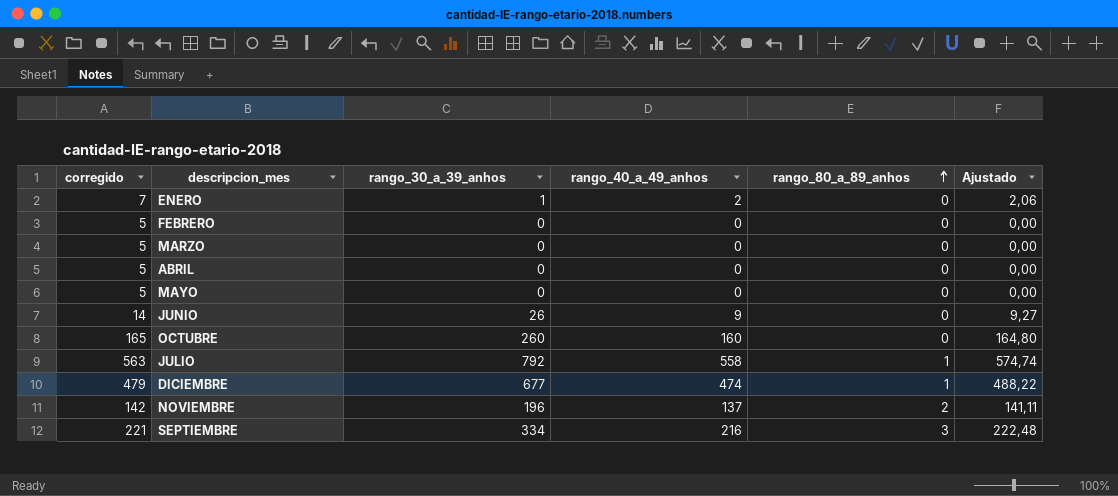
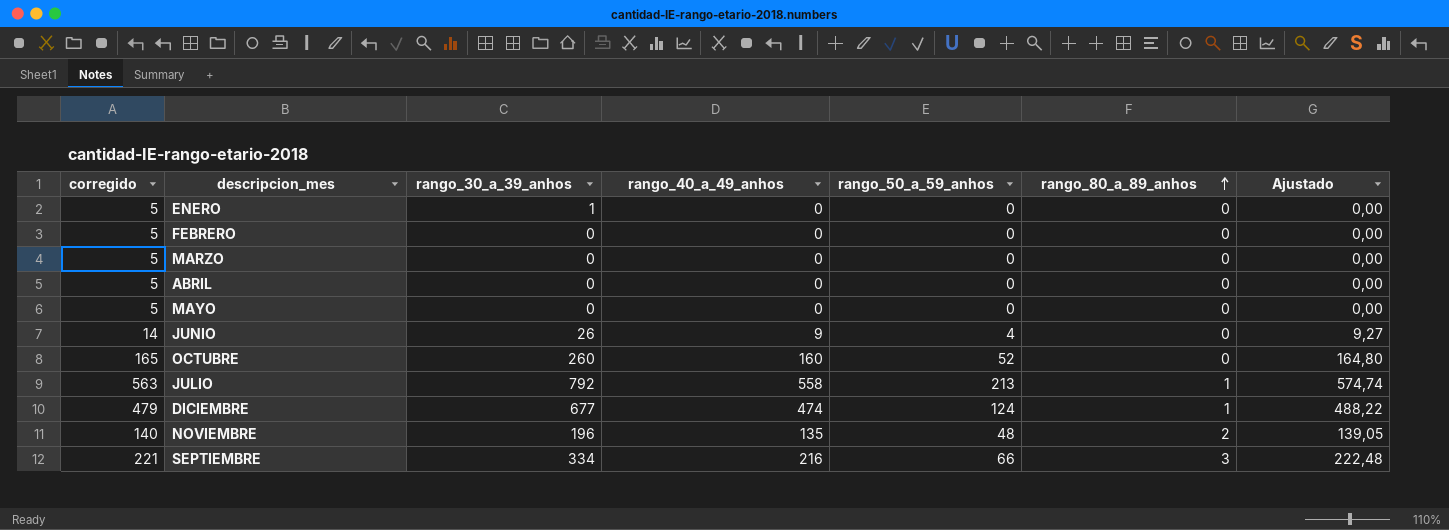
column rango_50_a_59_anhos | position: none -> 5
ENERO | corregido: 7 -> 5
ENERO | rango_40_a_49_anhos: 2 -> 0
ENERO | Ajustado: 2,06 -> 0,00
NOVIEMBRE | corregido: 142 -> 140
NOVIEMBRE | rango_40_a_49_anhos: 137 -> 135
NOVIEMBRE | Ajustado: 141,11 -> 139,05

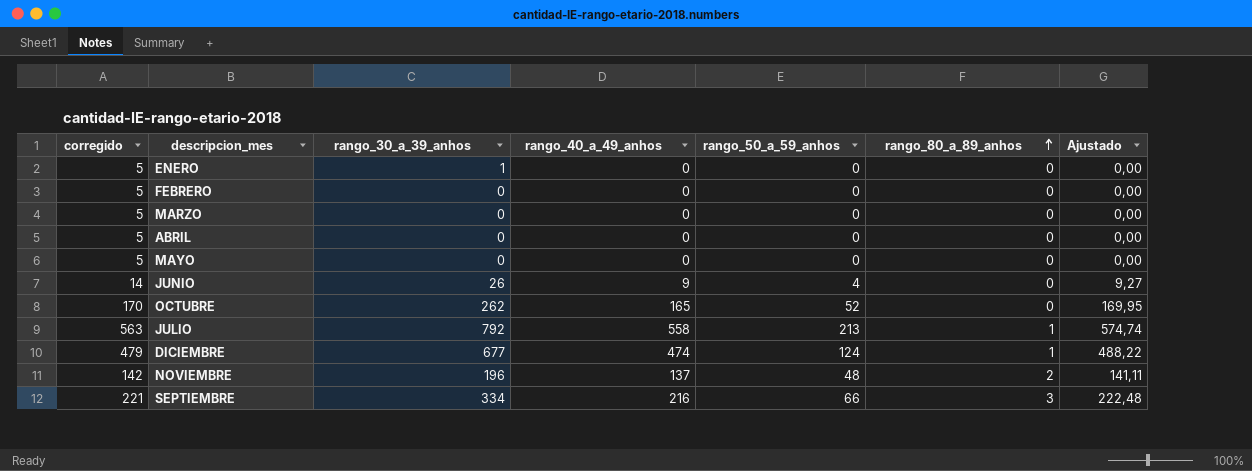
OCTUBRE | corregido: 165 -> 170
OCTUBRE | rango_30_a_39_anhos: 260 -> 262
OCTUBRE | rango_40_a_49_anhos: 160 -> 165
OCTUBRE | Ajustado: 164,80 -> 169,95
NOVIEMBRE | corregido: 140 -> 142
NOVIEMBRE | rango_40_a_49_anhos: 135 -> 137
NOVIEMBRE | Ajustado: 139,05 -> 141,11

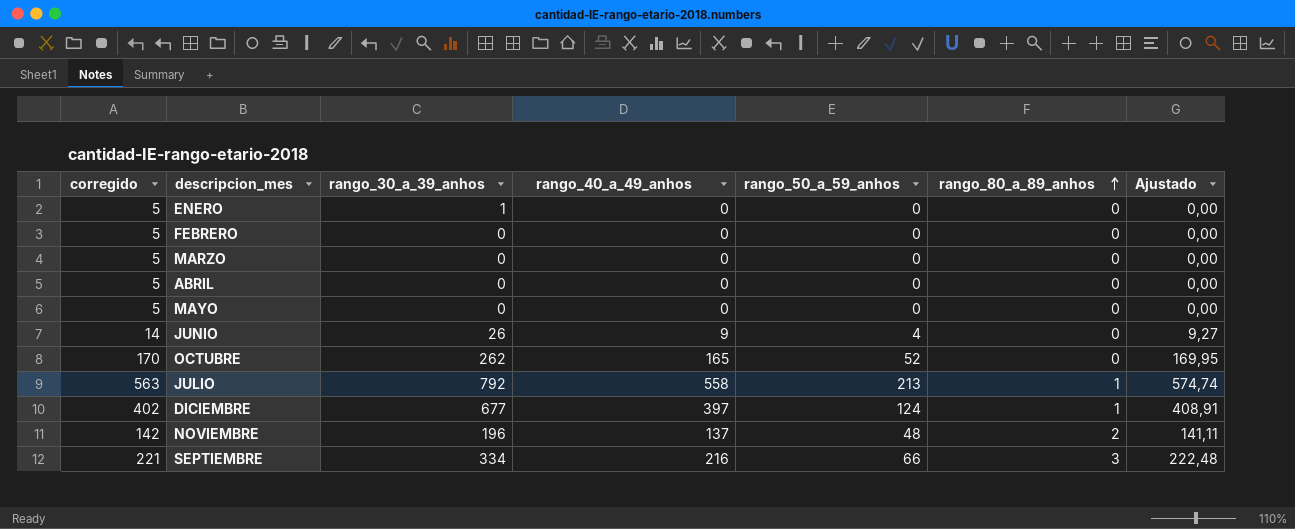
DICIEMBRE | corregido: 479 -> 402
DICIEMBRE | rango_40_a_49_anhos: 474 -> 397
DICIEMBRE | Ajustado: 488,22 -> 408,91

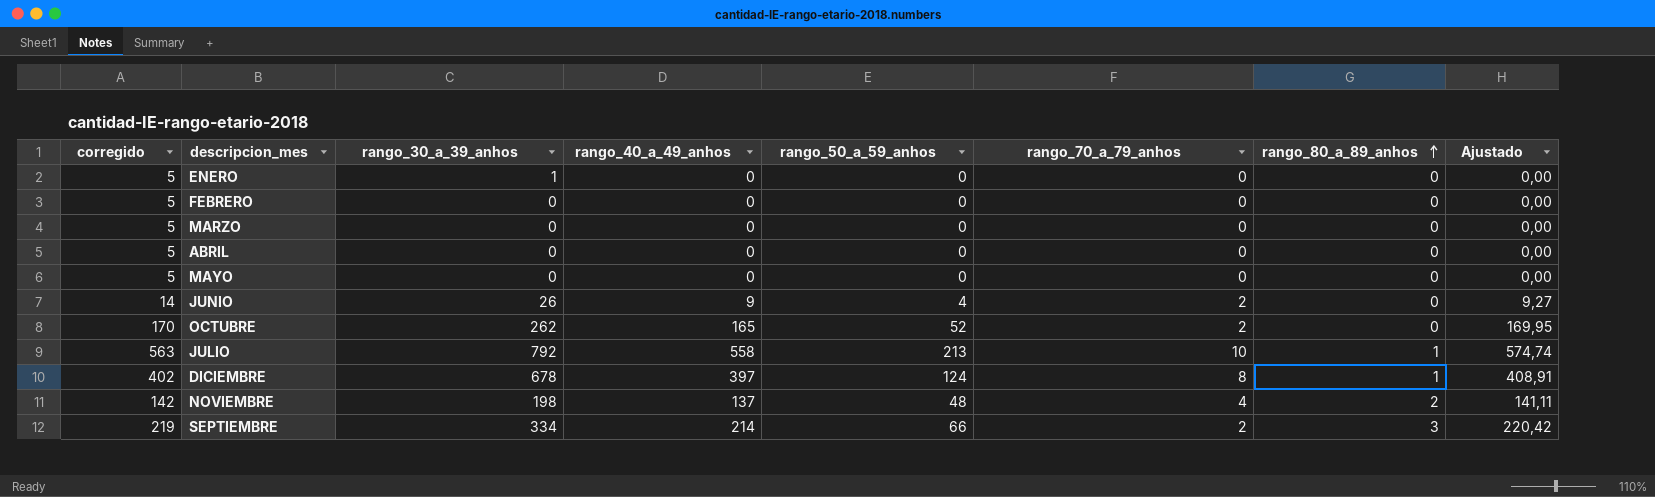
column rango_70_a_79_anhos | position: none -> 6
DICIEMBRE | rango_30_a_39_anhos: 677 -> 678
NOVIEMBRE | rango_30_a_39_anhos: 196 -> 198
SEPTIEMBRE | corregido: 221 -> 219
SEPTIEMBRE | rango_40_a_49_anhos: 216 -> 214
SEPTIEMBRE | Ajustado: 222,48 -> 220,42

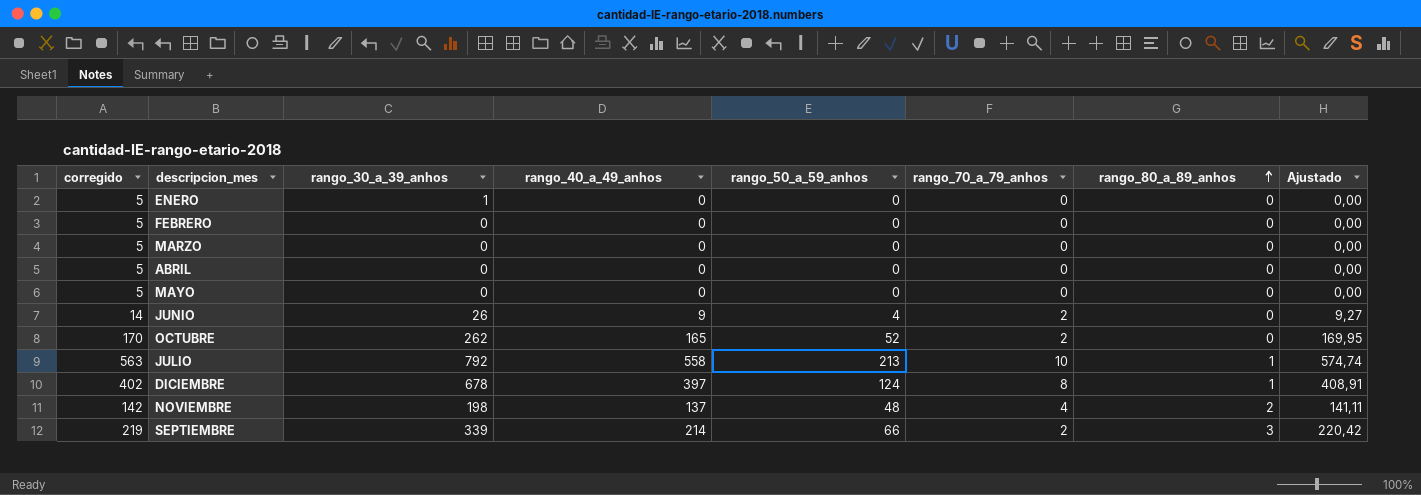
SEPTIEMBRE | rango_30_a_39_anhos: 334 -> 339

